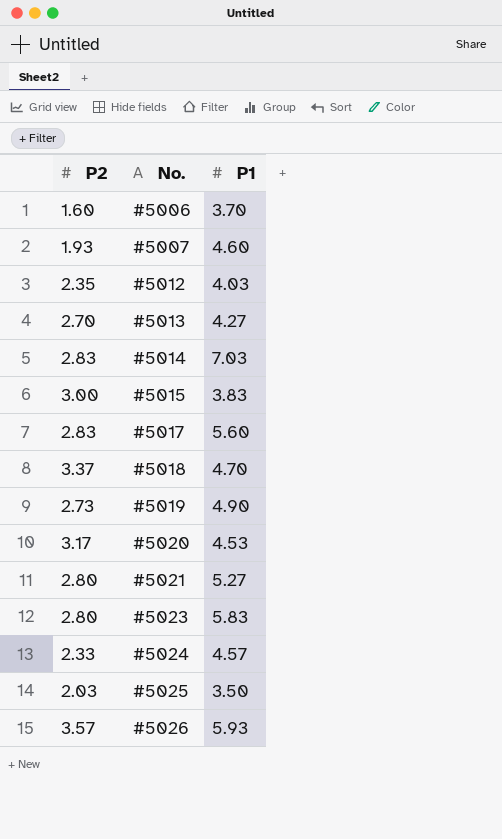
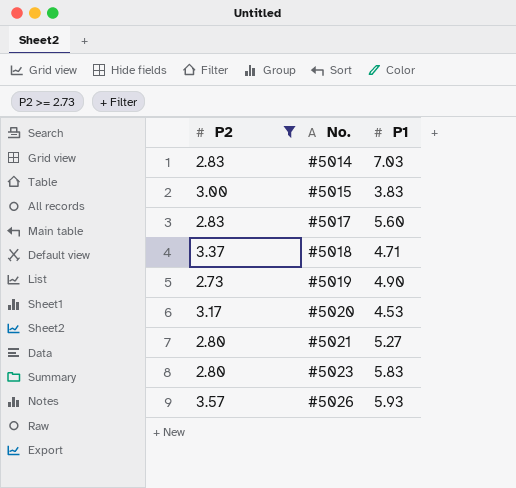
filter: none -> P2 >= 2.73
#5018 | P1: 4.70 -> 4.71

